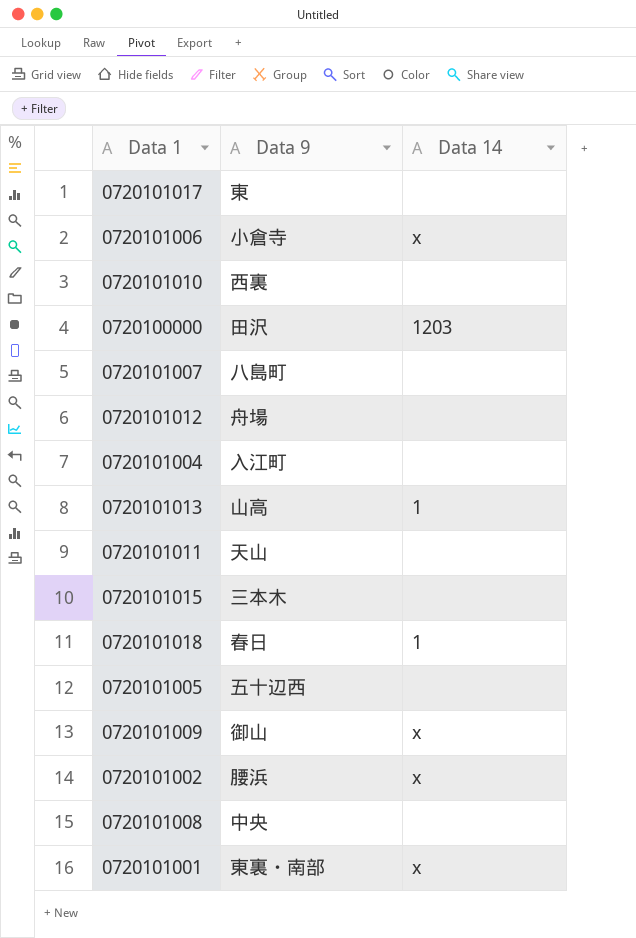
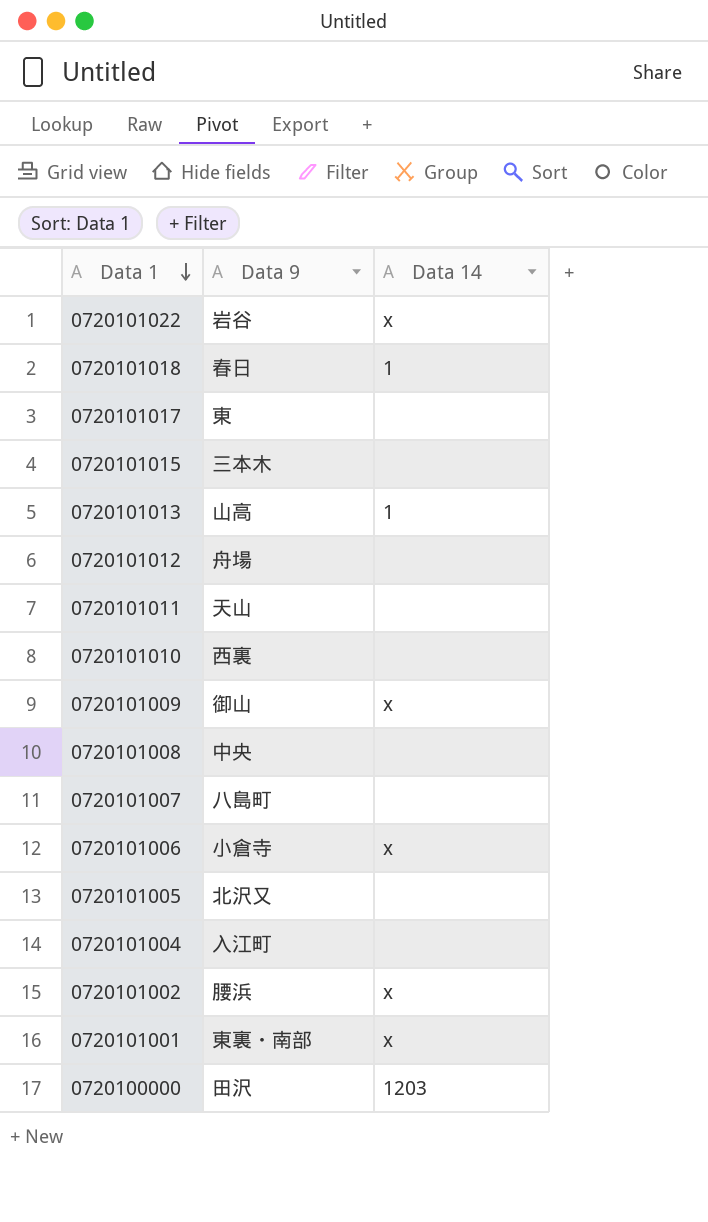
row order: none -> Data 1 descending
row 0720101022: none -> 岩谷 | x
0720101005 | Data 9: 五十辺西 -> 北沢又

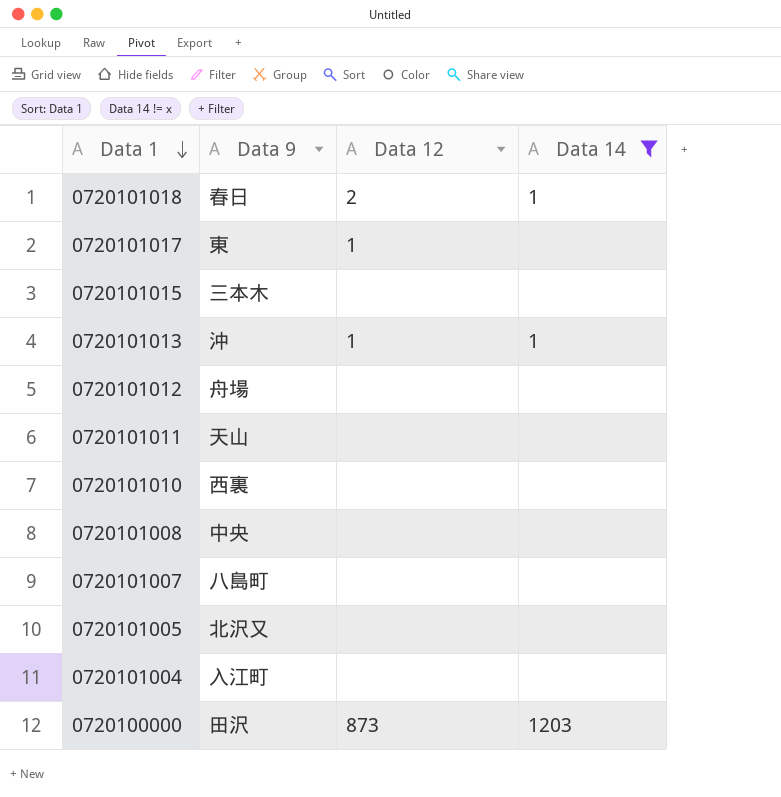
filter: none -> Data 14 != x
column Data 12 | position: none -> 3
0720101013 | Data 9: 山高 -> 沖

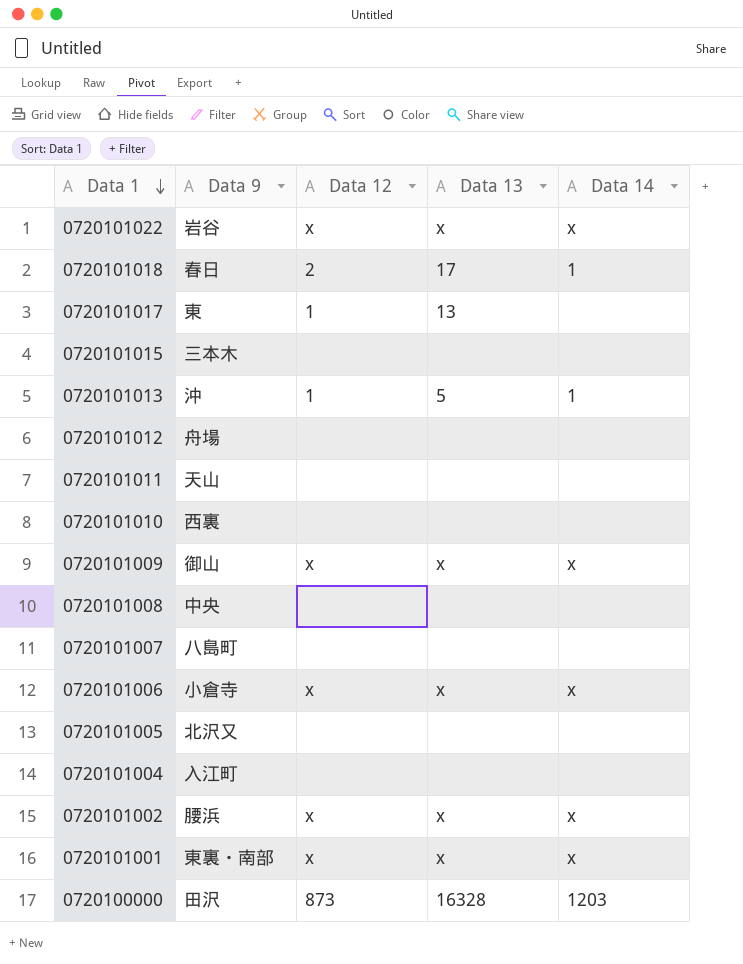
filter: Data 14 != x -> none
column Data 13 | position: none -> 4

